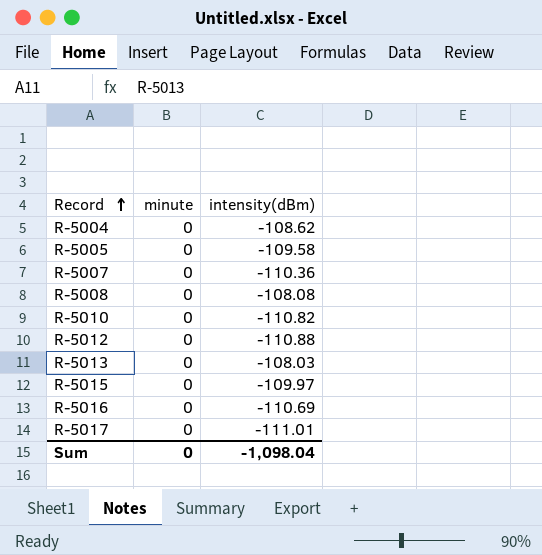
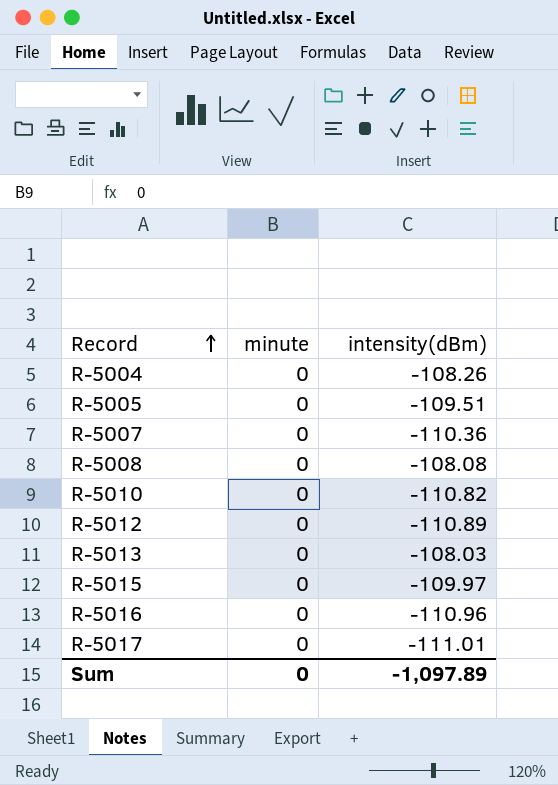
R-5004 | intensity(dBm): -108.62 -> -108.26
R-5005 | intensity(dBm): -109.58 -> -109.51
R-5012 | intensity(dBm): -110.88 -> -110.89
R-5016 | intensity(dBm): -110.69 -> -110.96
Sum | intensity(dBm): -1,098.04 -> -1,097.89

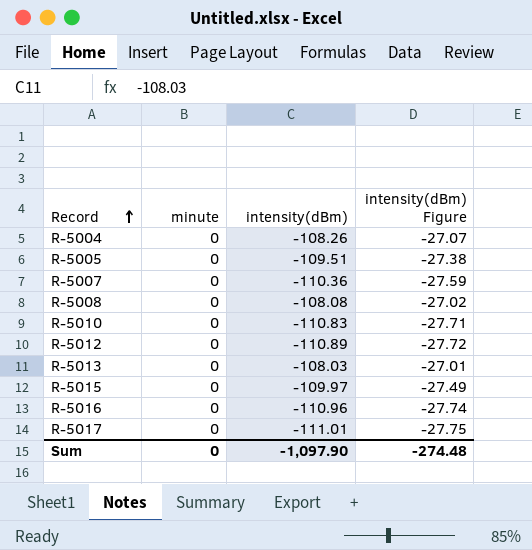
column intensity(dBm) Figure | formula: none -> [intensity(dBm)] * 0.25
R-5010 | intensity(dBm): -110.82 -> -110.83
Sum | intensity(dBm): -1,097.89 -> -1,097.90

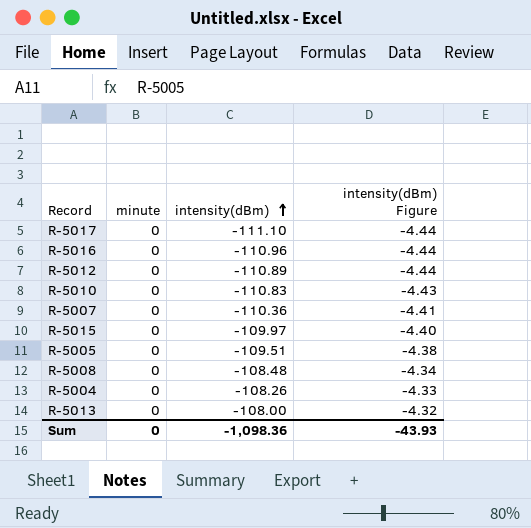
row order: Record ascending -> intensity(dBm) ascending
column intensity(dBm) Figure | formula: [intensity(dBm)] * 0.25 -> [intensity(dBm)] * 0.04
R-5017 | intensity(dBm): -111.01 -> -111.10
R-5008 | intensity(dBm): -108.08 -> -108.48
R-5013 | intensity(dBm): -108.03 -> -108.00
Sum | intensity(dBm): -1,097.90 -> -1,098.36
Sum | intensity(dBm) Figure: -274.48 -> -43.93

